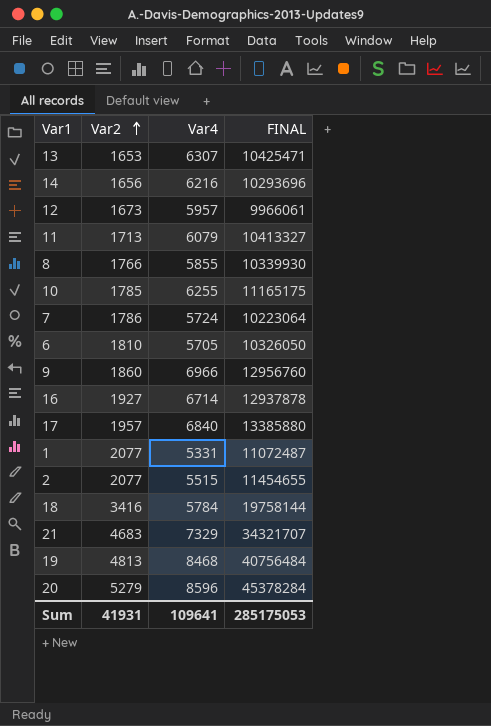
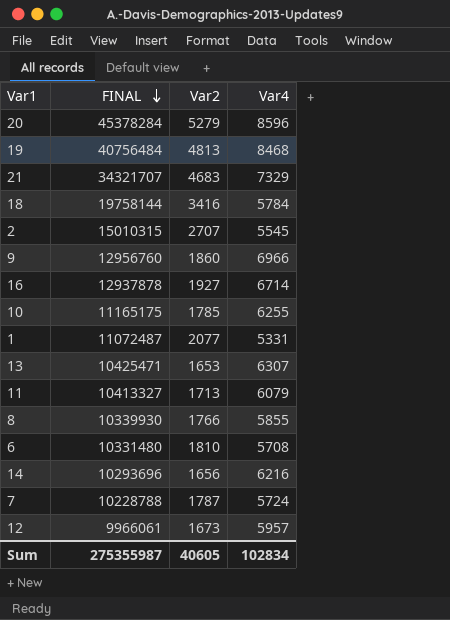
row order: Var2 ascending -> FINAL descending
column FINAL | position: 4 -> 2
row 17: 1957 | 6840 | 13385880 -> none
2 | FINAL: 11454655 -> 15010315
2 | Var2: 2077 -> 2707
2 | Var4: 5515 -> 5545
6 | FINAL: 10326050 -> 10331480
6 | Var4: 5705 -> 5708
7 | FINAL: 10223064 -> 10228788
7 | Var2: 1786 -> 1787
Sum | FINAL: 285175053 -> 275355987
Sum | Var2: 41931 -> 40605
Sum | Var4: 109641 -> 102834

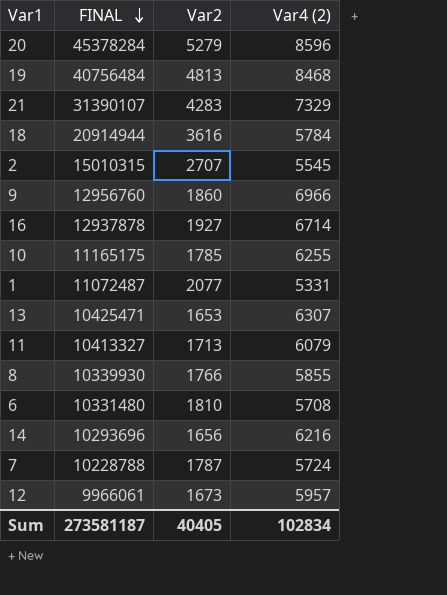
column name: Var4 -> Var4 (2)
21 | FINAL: 34321707 -> 31390107
21 | Var2: 4683 -> 4283
18 | FINAL: 19758144 -> 20914944
18 | Var2: 3416 -> 3616
Sum | FINAL: 275355987 -> 273581187
Sum | Var2: 40605 -> 40405

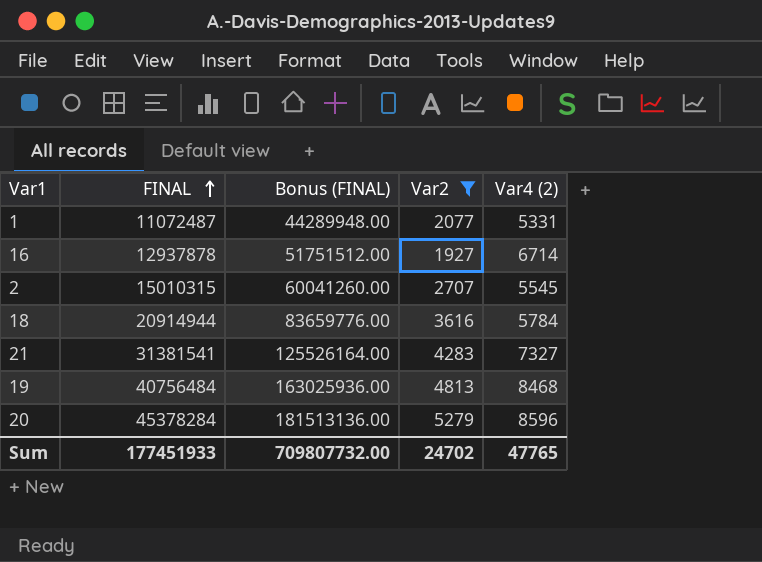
filter: none -> Var2 >= 1927
row order: FINAL descending -> FINAL ascending
column Bonus (FINAL) | formula: none -> [FINAL] * 4
21 | FINAL: 31390107 -> 31381541
21 | Var4 (2): 7329 -> 7327
Sum | FINAL: 273581187 -> 177451933
Sum | Var2: 40405 -> 24702
Sum | Var4 (2): 102834 -> 47765

